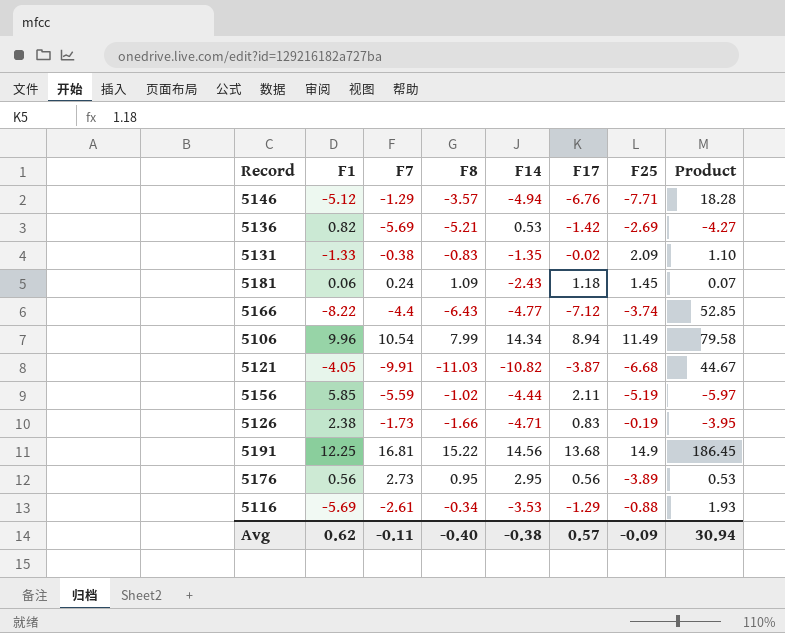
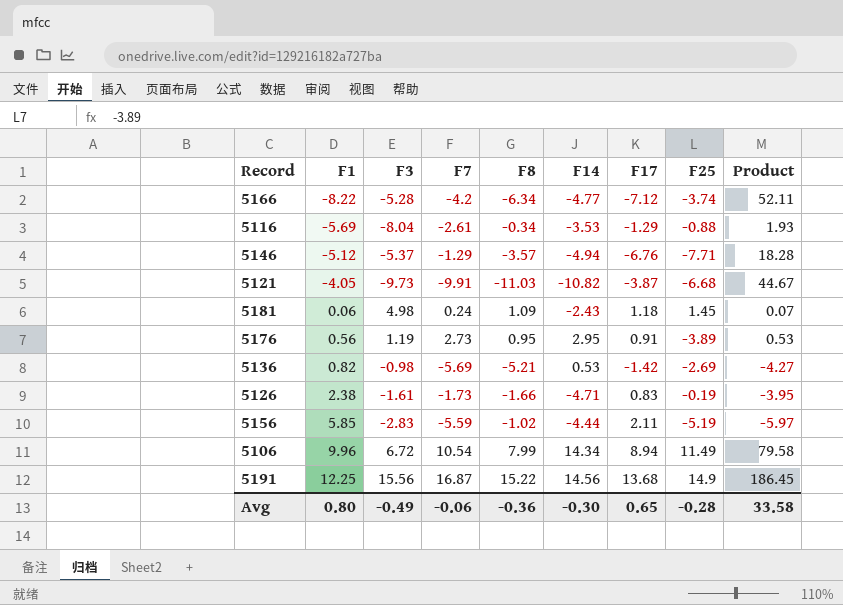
row order: none -> F1 ascending
column F3 | position: none -> 3
row 5131: -1.33 | -0.38 | -0.83 | -1.35 | -0.02 | 2.09 | 1.10 -> none
5166 | F7: -4.4 -> -4.2
5166 | F8: -6.43 -> -6.34
5166 | Product: 52.85 -> 52.11
5176 | F17: 0.56 -> 0.91
5191 | F7: 16.81 -> 16.87
Avg | F1: 0.62 -> 0.80
Avg | F7: -0.11 -> -0.06
Avg | F8: -0.40 -> -0.36
Avg | F14: -0.38 -> -0.30
Avg | F17: 0.57 -> 0.65
Avg | F25: -0.09 -> -0.28
Avg | Product: 30.94 -> 33.58

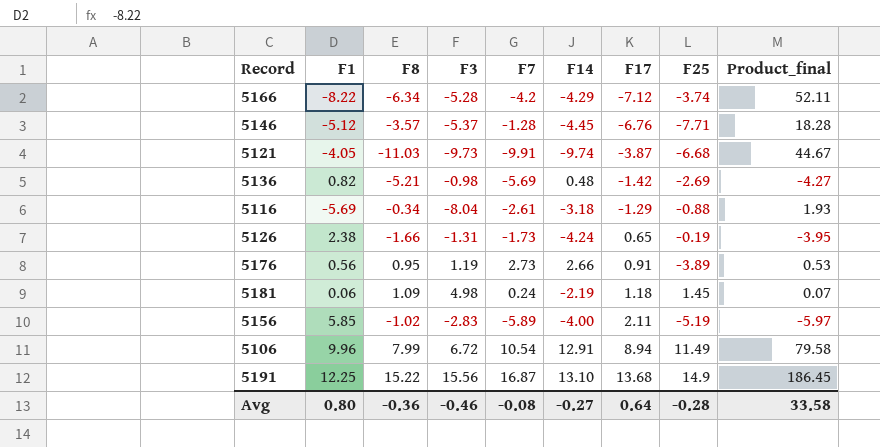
row order: F1 ascending -> F17 ascending
column F8 | position: 5 -> 3
column name: Product -> Product_final
5166 | F14: -4.77 -> -4.29
5146 | F7: -1.29 -> -1.28
5146 | F14: -4.94 -> -4.45
5121 | F14: -10.82 -> -9.74
5136 | F14: 0.53 -> 0.48
5116 | F14: -3.53 -> -3.18
5126 | F3: -1.61 -> -1.31
5126 | F14: -4.71 -> -4.24
5126 | F17: 0.83 -> 0.65
5176 | F14: 2.95 -> 2.66
5181 | F14: -2.43 -> -2.19
5156 | F7: -5.59 -> -5.89
5156 | F14: -4.44 -> -4.00
5106 | F14: 14.34 -> 12.91
5191 | F14: 14.56 -> 13.10
Avg | F3: -0.49 -> -0.46
Avg | F7: -0.06 -> -0.08
Avg | F14: -0.30 -> -0.27
Avg | F17: 0.65 -> 0.64

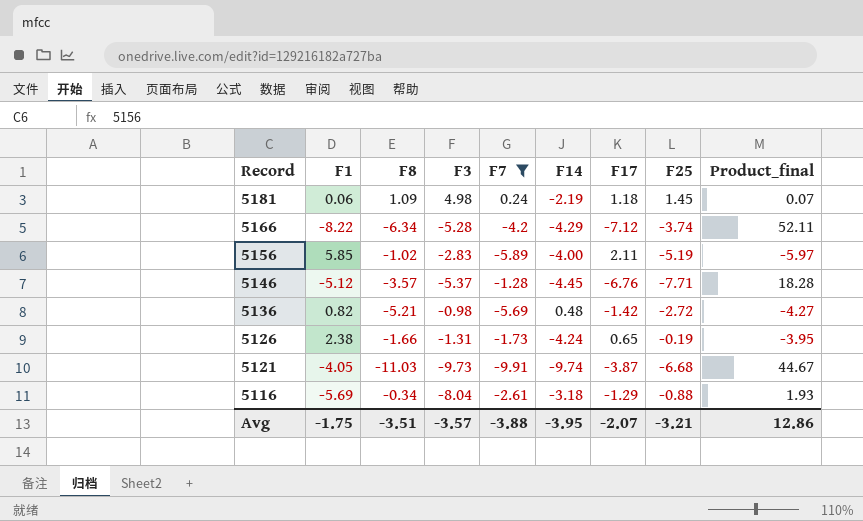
filter: none -> F7 <= 0.24
row order: F17 ascending -> Record descending
5136 | F25: -2.69 -> -2.72
Avg | F1: 0.80 -> -1.75
Avg | F8: -0.36 -> -3.51
Avg | F3: -0.46 -> -3.57
Avg | F7: -0.08 -> -3.88
Avg | F14: -0.27 -> -3.95
Avg | F17: 0.64 -> -2.07
Avg | F25: -0.28 -> -3.21
Avg | Product_final: 33.58 -> 12.86

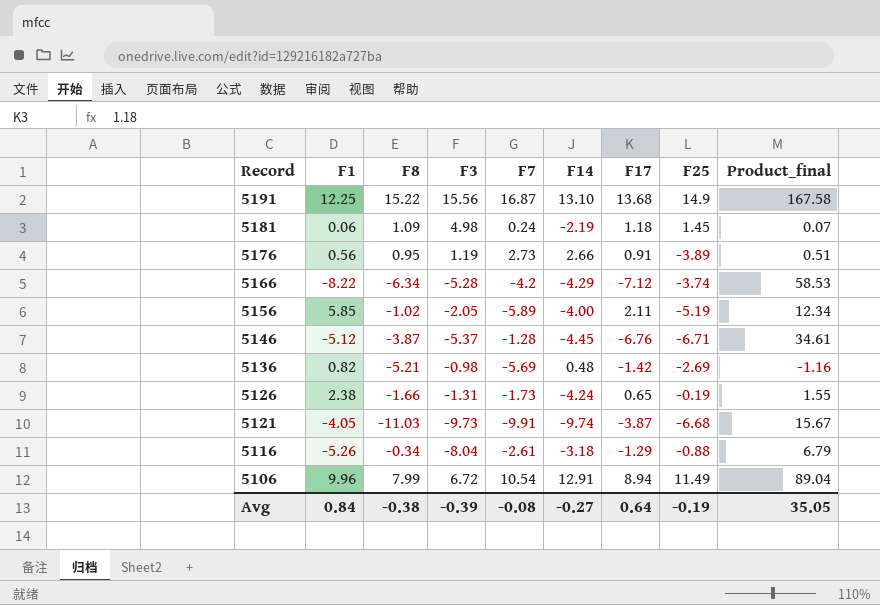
filter: F7 <= 0.24 -> none
column Product_final | formula: [F1] * [F8] -> [F1] * [F17]
5156 | F3: -2.83 -> -2.05
5146 | F8: -3.57 -> -3.87
5146 | F25: -7.71 -> -6.71
5136 | F25: -2.72 -> -2.69
5116 | F1: -5.69 -> -5.26
Avg | F1: -1.75 -> 0.84
Avg | F8: -3.51 -> -0.38
Avg | F3: -3.57 -> -0.39
Avg | F7: -3.88 -> -0.08
Avg | F14: -3.95 -> -0.27
Avg | F17: -2.07 -> 0.64
Avg | F25: -3.21 -> -0.19
Avg | Product_final: 12.86 -> 35.05

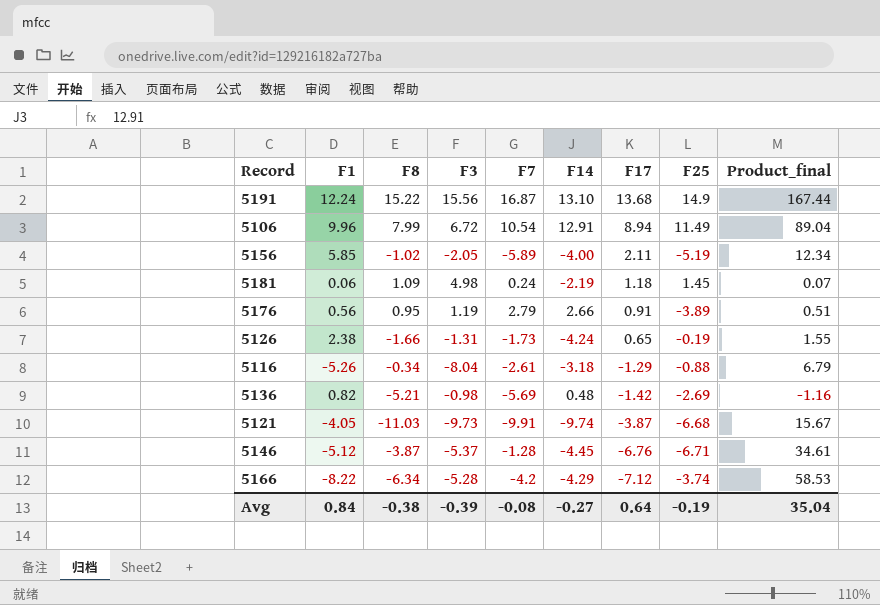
row order: Record descending -> F17 descending
5191 | F1: 12.25 -> 12.24
5191 | Product_final: 167.58 -> 167.44
5176 | F7: 2.73 -> 2.79
Avg | Product_final: 35.05 -> 35.04

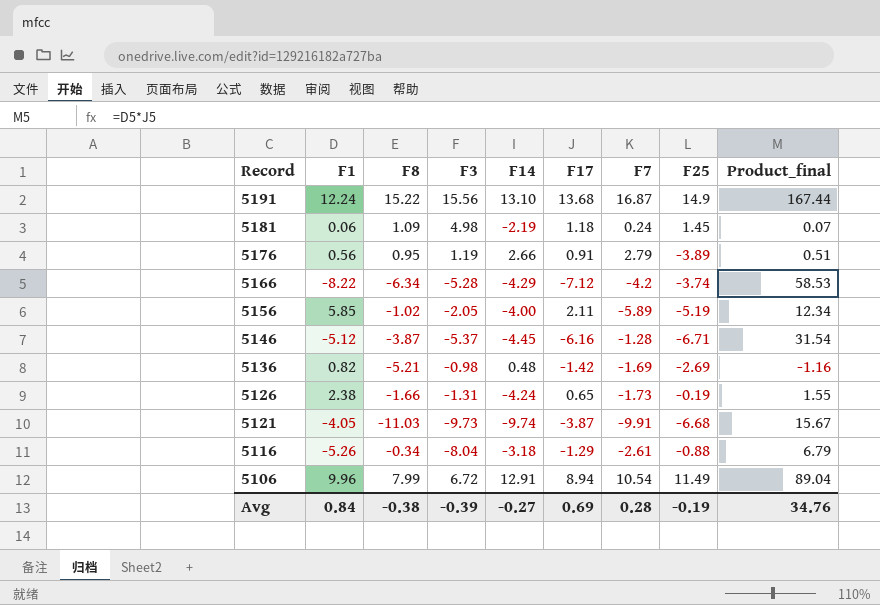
row order: F17 descending -> Record descending
column F7 | position: 5 -> 7
5146 | F17: -6.76 -> -6.16
5146 | Product_final: 34.61 -> 31.54
5136 | F7: -5.69 -> -1.69
Avg | F17: 0.64 -> 0.69
Avg | F7: -0.08 -> 0.28
Avg | Product_final: 35.04 -> 34.76

